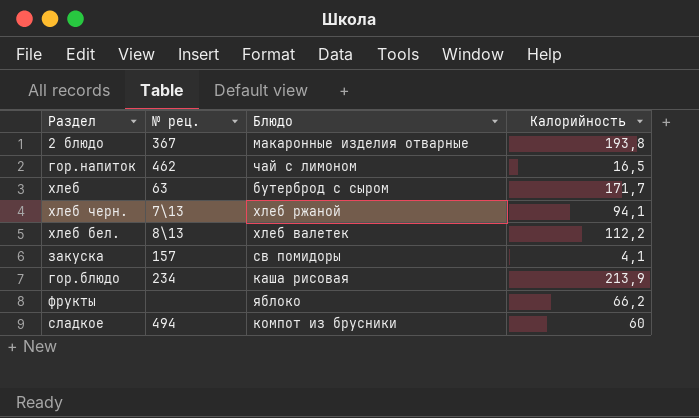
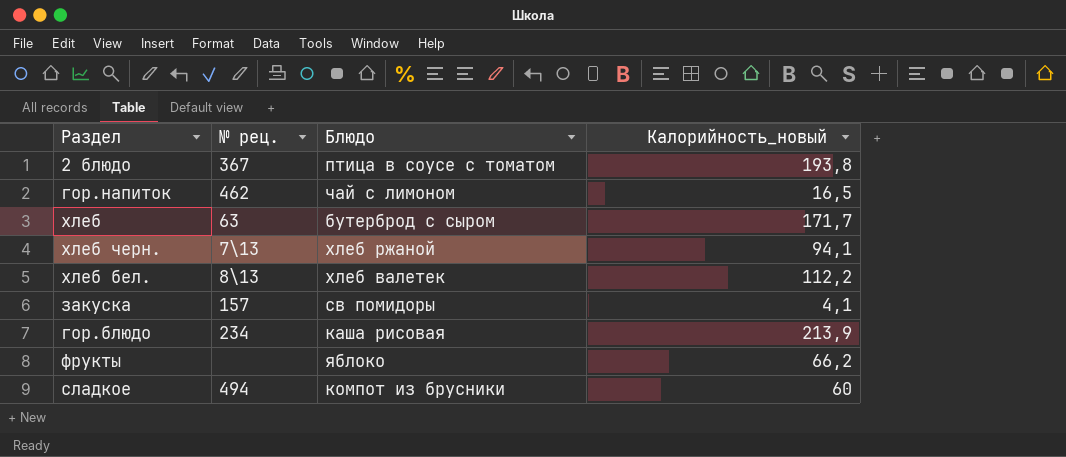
column name: Калорийность -> Калорийность_новый
2 блюдо | Блюдо: макаронные изделия отварные -> птица в соусе с томатом

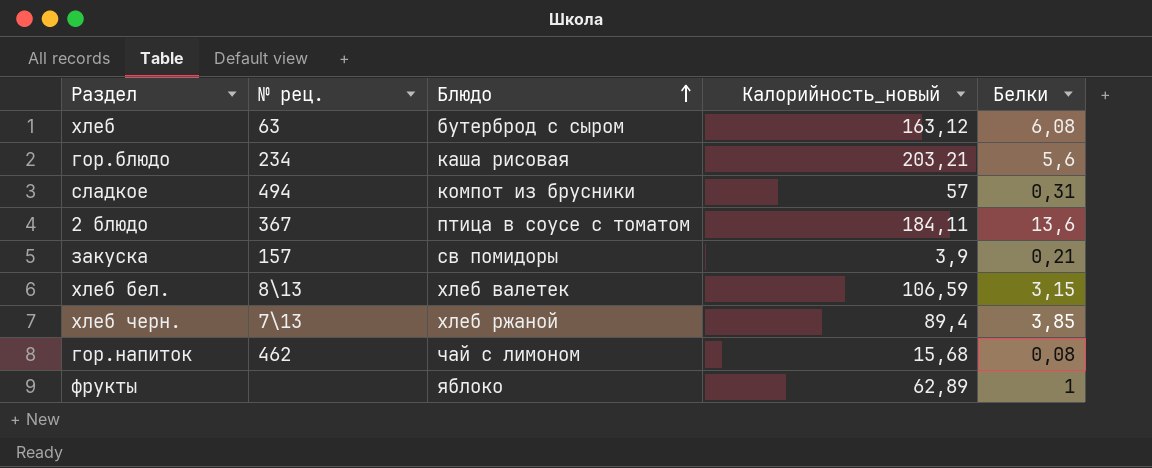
row order: none -> Блюдо ascending
column Белки | position: none -> 5
хлеб | Калорийность_новый: 171,7 -> 163,12
гор.блюдо | Калорийность_новый: 213,9 -> 203,21
сладкое | Калорийность_новый: 60 -> 57
2 блюдо | Калорийность_новый: 193,8 -> 184,11
закуска | Калорийность_новый: 4,1 -> 3,9
хлеб бел. | Калорийность_новый: 112,2 -> 106,59
хлеб черн. | Калорийность_новый: 94,1 -> 89,4
гор.напиток | Калорийность_новый: 16,5 -> 15,68
фрукты | Калорийность_новый: 66,2 -> 62,89

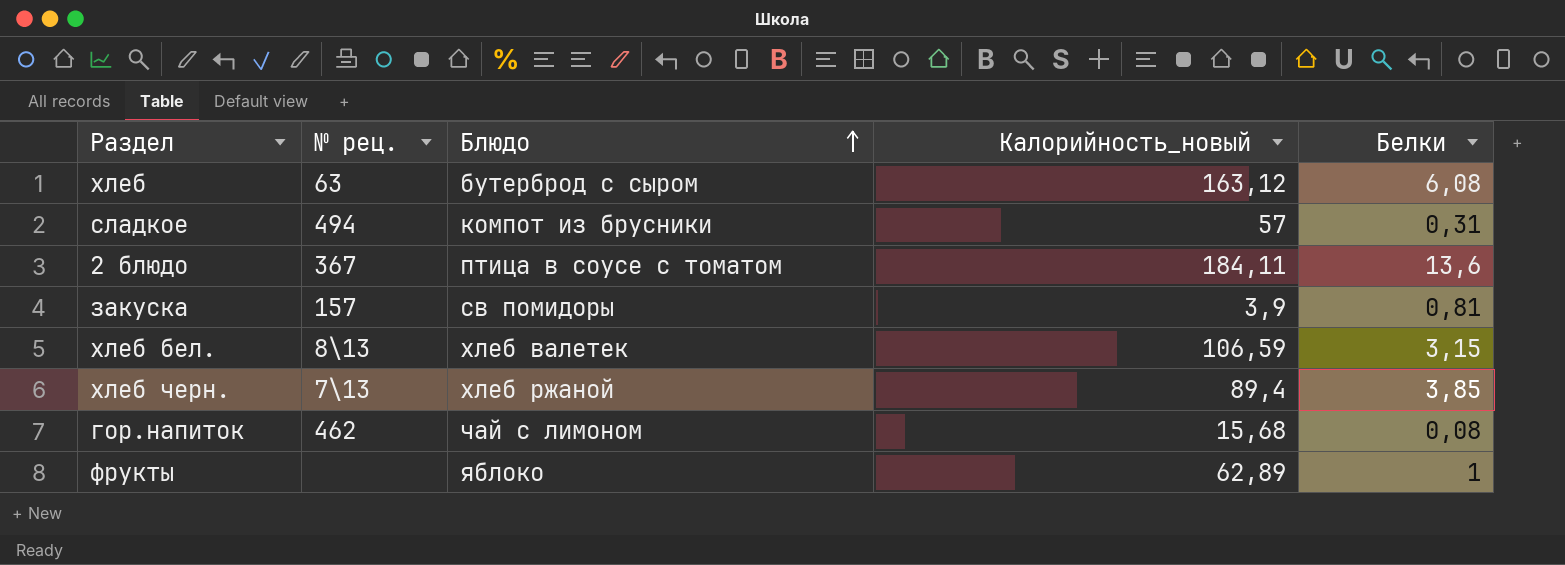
row гор.блюдо: 234 | каша рисовая | 203,21 | 5,6 -> none
закуска | Белки: 0,21 -> 0,81

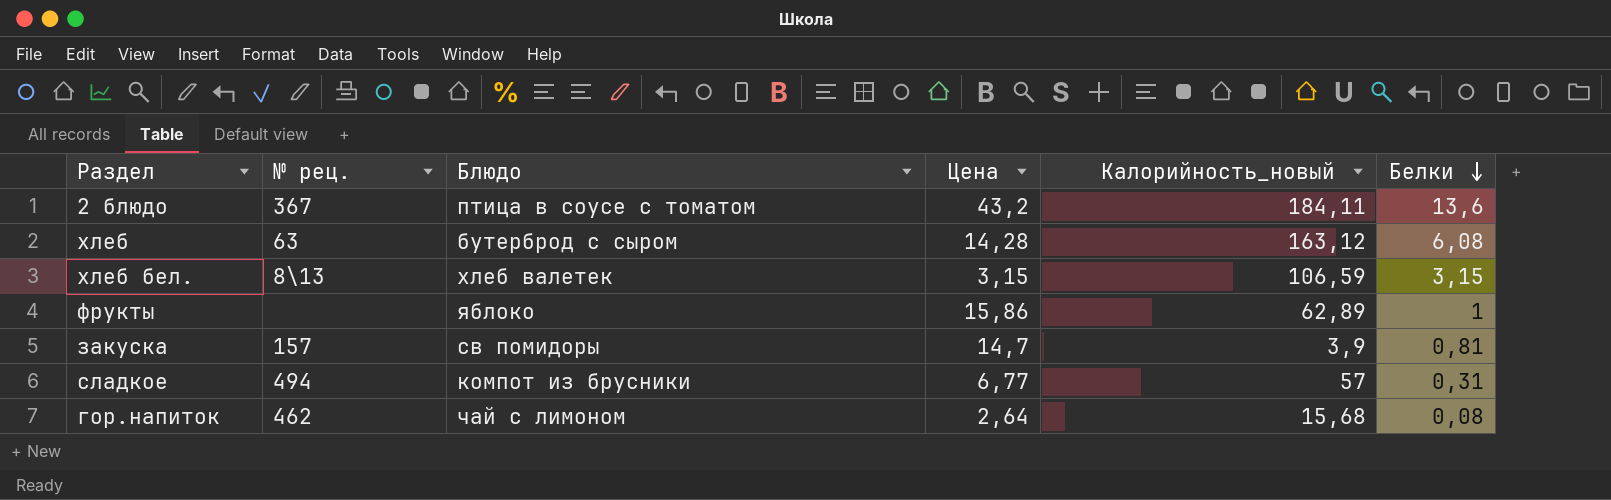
row order: Блюдо ascending -> Белки descending
column Цена | position: none -> 4
row хлеб черн.: 7\13 | хлеб ржаной | 89,4 | 3,85 -> none

